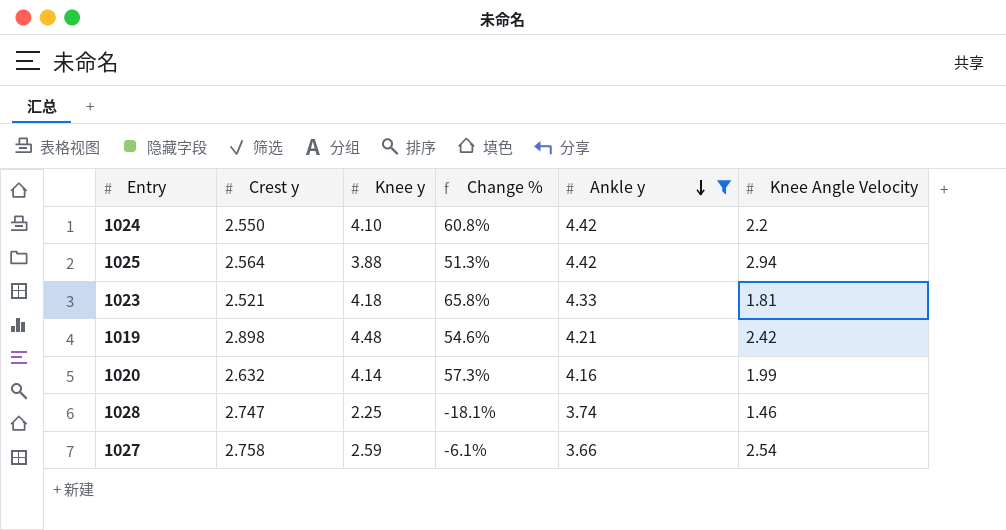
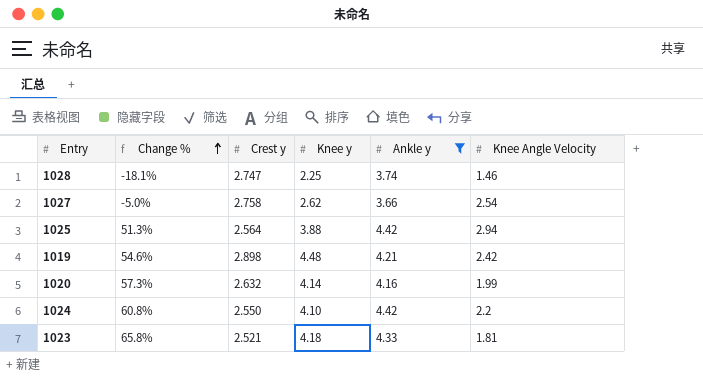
row order: Ankle y descending -> Change % ascending
column Change % | position: 4 -> 2
1027 | Change %: -6.1% -> -5.0%
1027 | Knee y: 2.59 -> 2.62

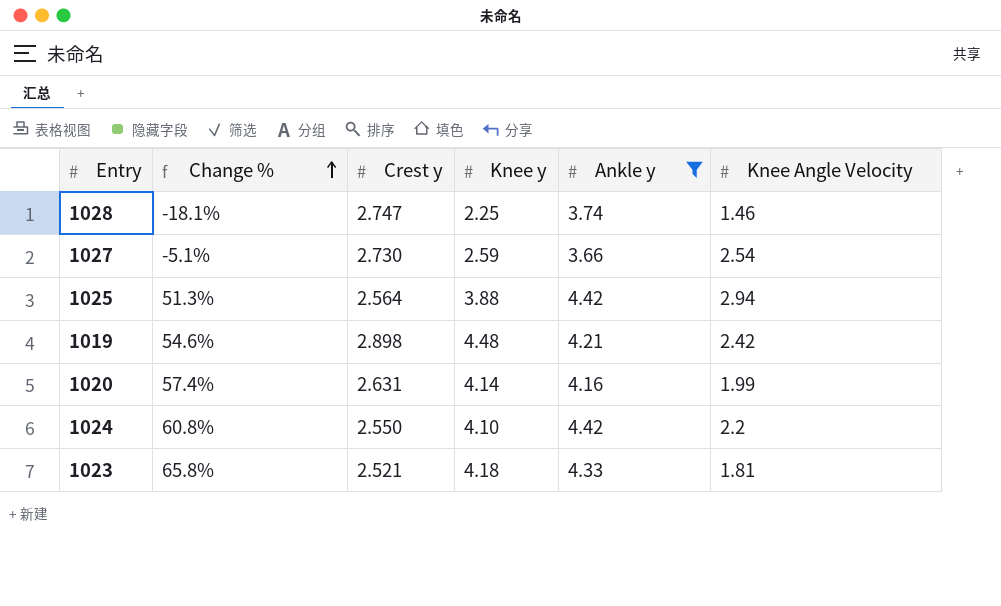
1027 | Change %: -5.0% -> -5.1%
1027 | Crest y: 2.758 -> 2.730
1027 | Knee y: 2.62 -> 2.59
1020 | Change %: 57.3% -> 57.4%
1020 | Crest y: 2.632 -> 2.631

